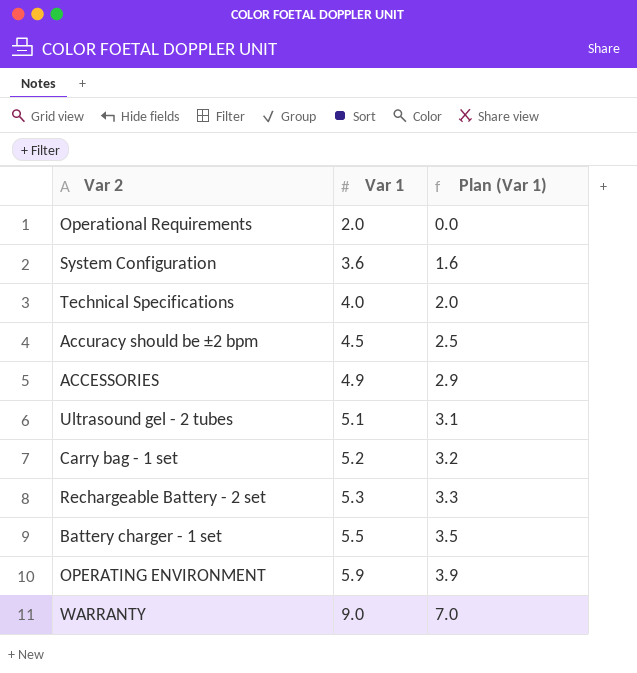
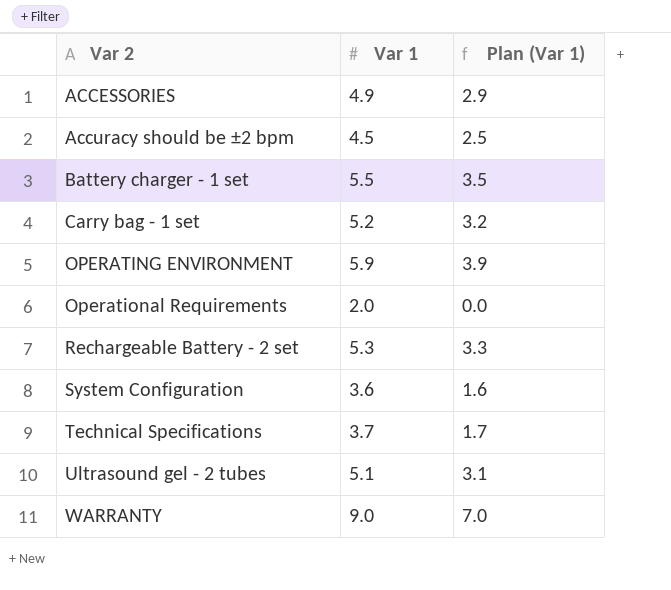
row order: Var 1 ascending -> Var 2 ascending
Technical Specifications | Var 1: 4.0 -> 3.7
Technical Specifications | Plan (Var 1): 2.0 -> 1.7

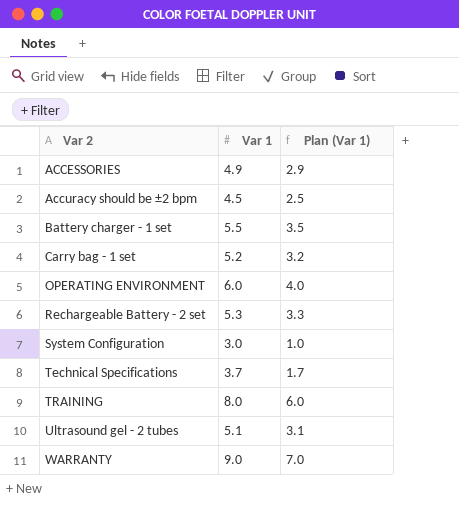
row Operational Requirements: 2.0 | 0.0 -> none
OPERATING ENVIRONMENT | Var 1: 5.9 -> 6.0
OPERATING ENVIRONMENT | Plan (Var 1): 3.9 -> 4.0
System Configuration | Var 1: 3.6 -> 3.0
System Configuration | Plan (Var 1): 1.6 -> 1.0
row TRAINING: none -> 8.0 | 6.0

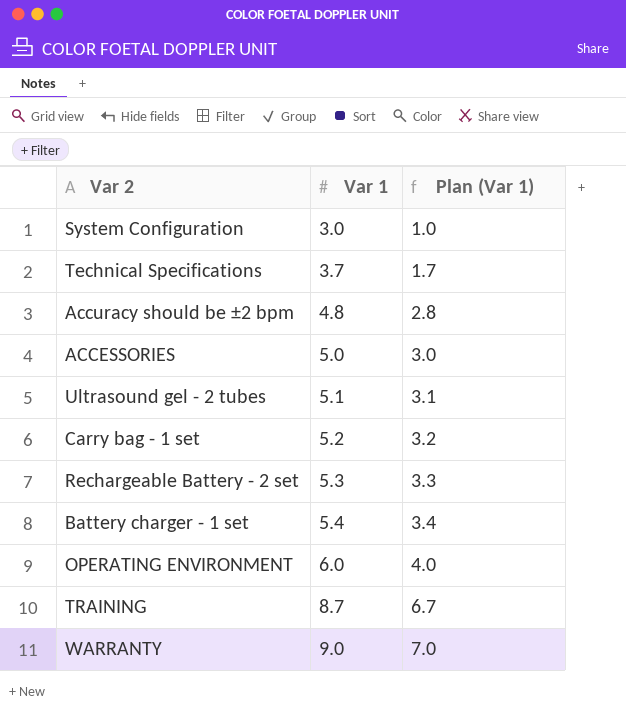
row order: Var 2 ascending -> Var 1 ascending
Accuracy should be ±2 bpm | Var 1: 4.5 -> 4.8
Accuracy should be ±2 bpm | Plan (Var 1): 2.5 -> 2.8
ACCESSORIES | Var 1: 4.9 -> 5.0
ACCESSORIES | Plan (Var 1): 2.9 -> 3.0
Battery charger - 1 set | Var 1: 5.5 -> 5.4
Battery charger - 1 set | Plan (Var 1): 3.5 -> 3.4
TRAINING | Var 1: 8.0 -> 8.7
TRAINING | Plan (Var 1): 6.0 -> 6.7

